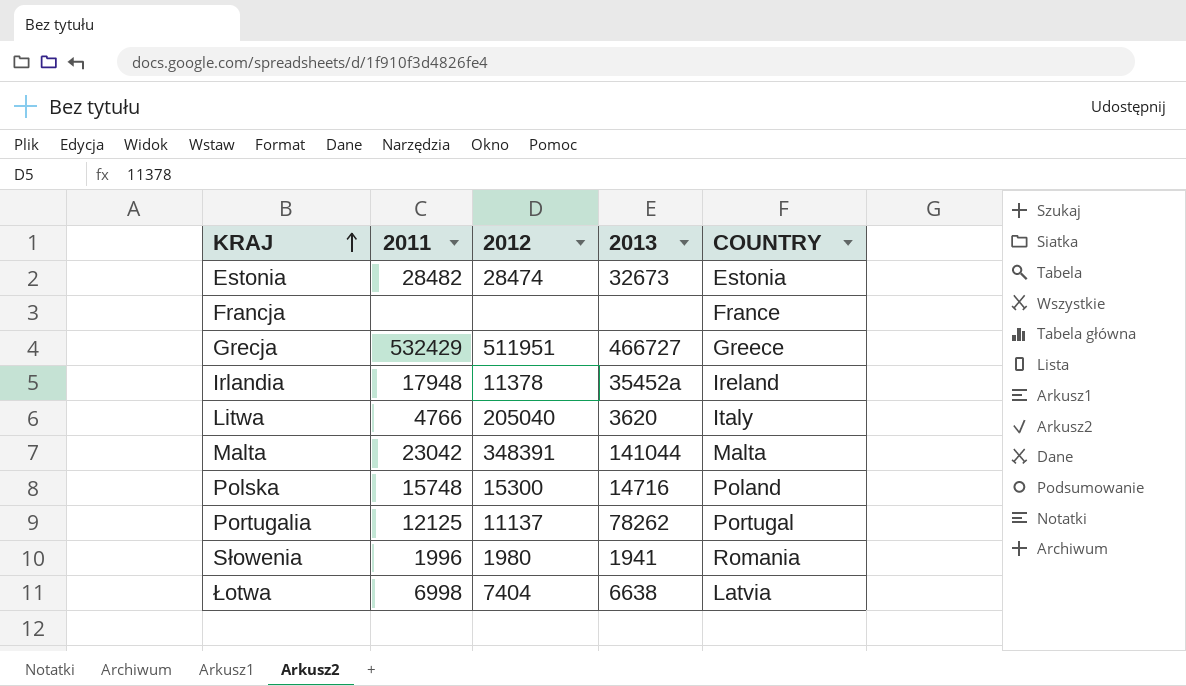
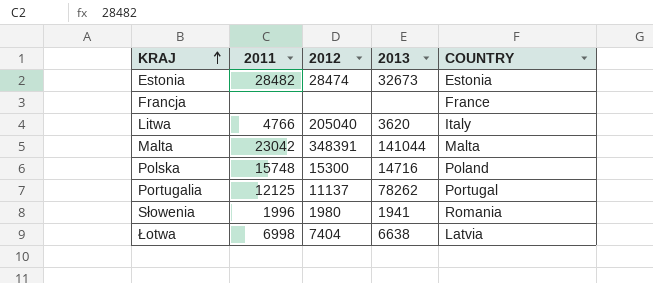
row Grecja: 532429 | 511951 | 466727 | Greece -> none
row Irlandia: 17948 | 11378 | 35452a | Ireland -> none

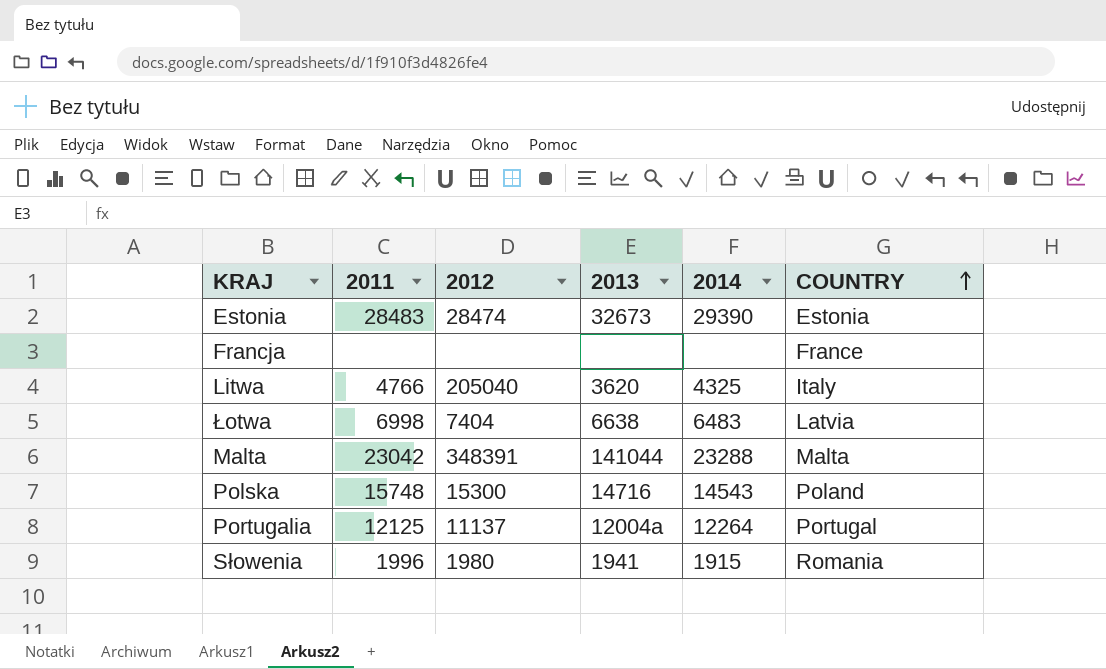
row order: KRAJ ascending -> COUNTRY ascending
column 2014 | position: none -> 5
Estonia | 2011: 28482 -> 28483
Portugalia | 2013: 78262 -> 12004a

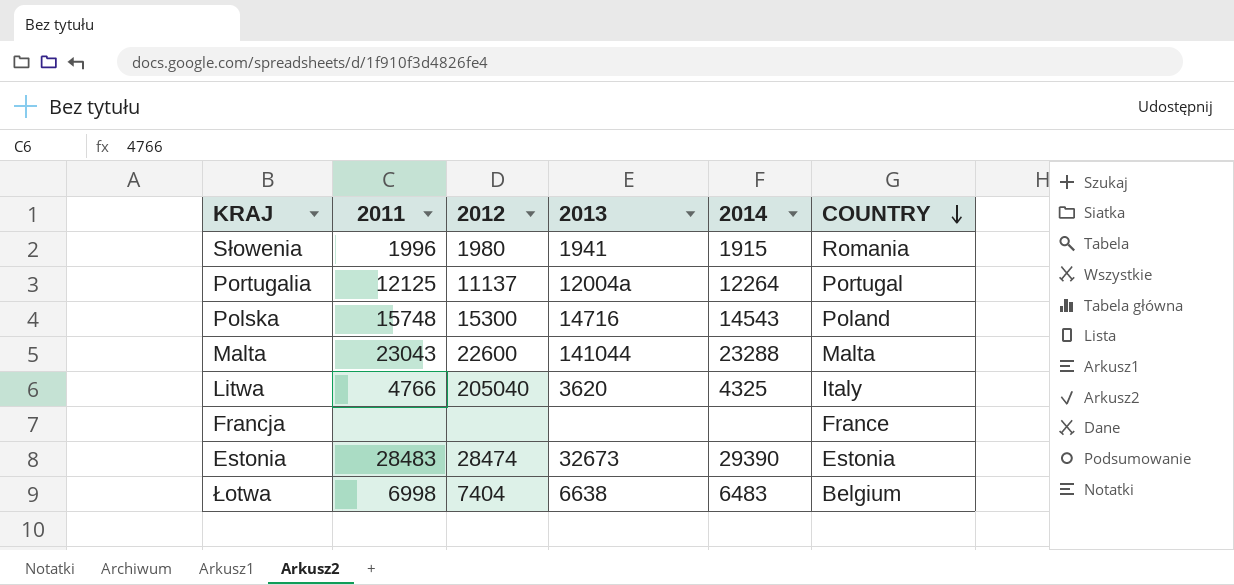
row order: COUNTRY ascending -> COUNTRY descending
Malta | 2011: 23042 -> 23043
Malta | 2012: 348391 -> 22600
Łotwa | COUNTRY: Latvia -> Belgium

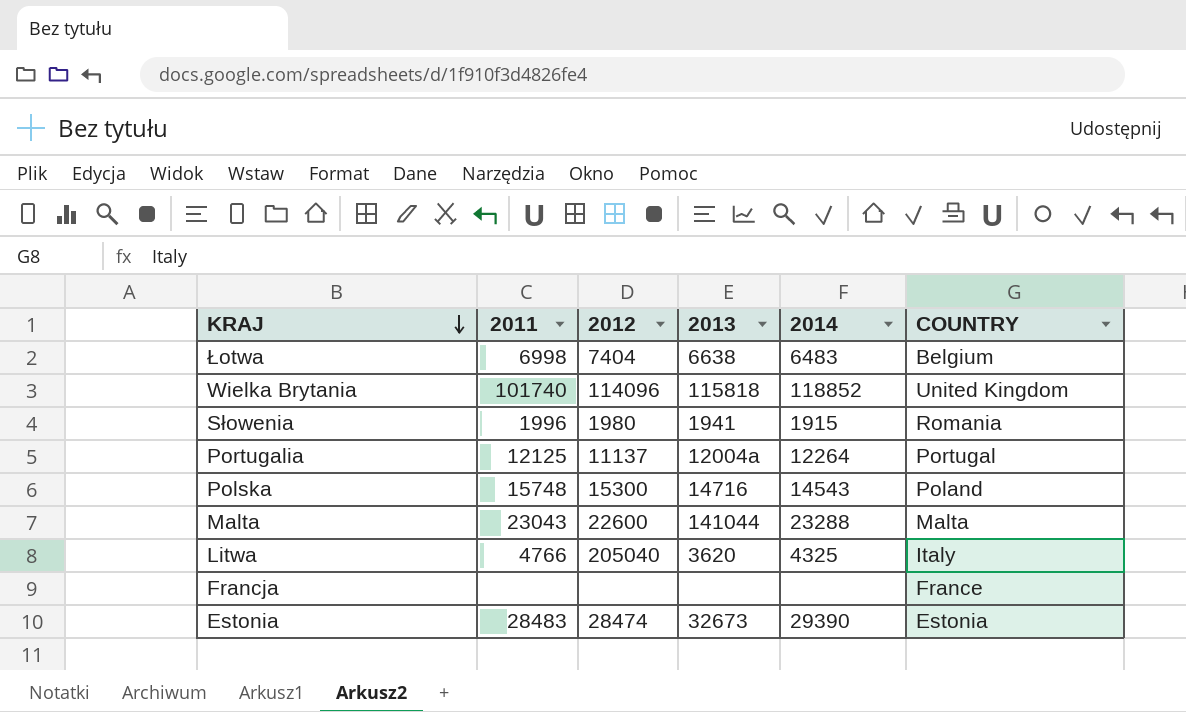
row order: COUNTRY descending -> KRAJ descending
row Wielka Brytania: none -> 101740 | 114096 | 115818 | 118852 | United Kingdom

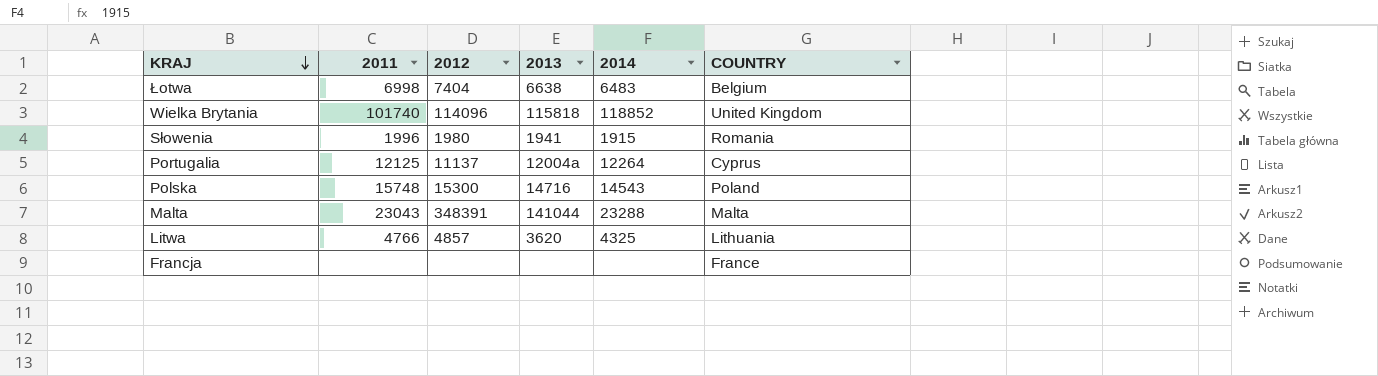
row Estonia: 28483 | 28474 | 32673 | 29390 | Estonia -> none
Portugalia | COUNTRY: Portugal -> Cyprus
Malta | 2012: 22600 -> 348391
Litwa | 2012: 205040 -> 4857
Litwa | COUNTRY: Italy -> Lithuania

